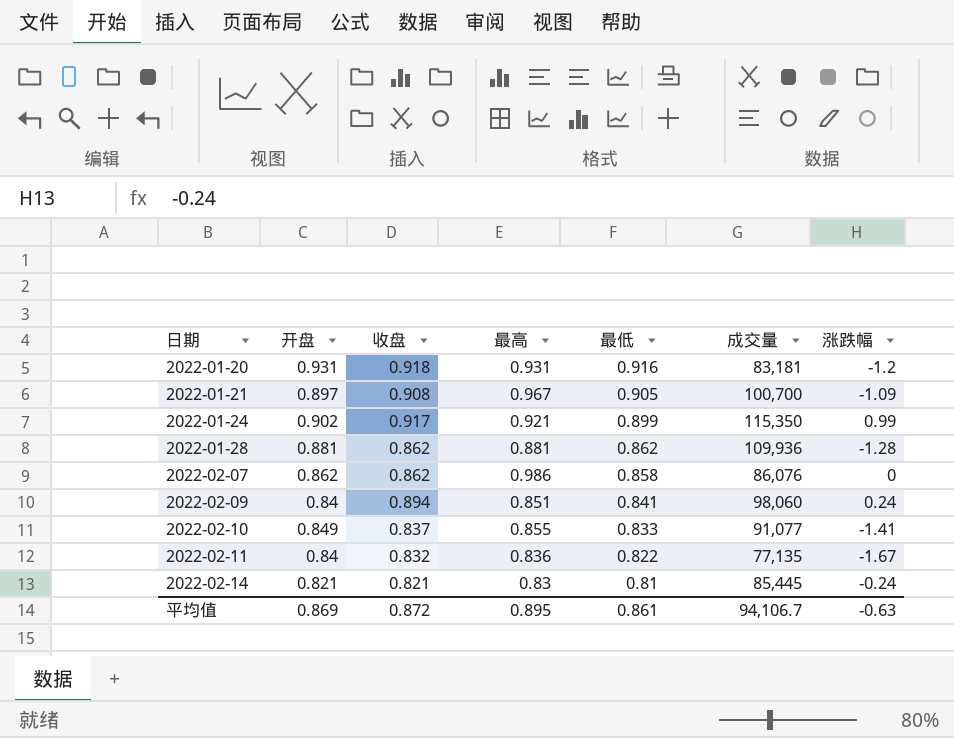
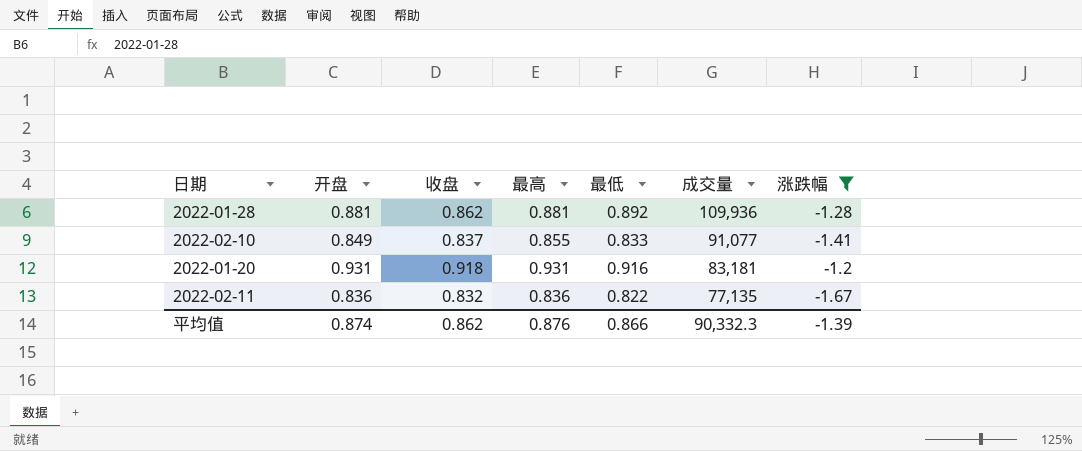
filter: none -> 涨跌幅 <= -1.2
row order: 日期 ascending -> 成交量 descending
2022-01-28 | 最低: 0.862 -> 0.892
2022-02-11 | 开盘: 0.84 -> 0.836
平均值 | 开盘: 0.869 -> 0.874
平均值 | 收盘: 0.872 -> 0.862
平均值 | 最高: 0.895 -> 0.876
平均值 | 最低: 0.861 -> 0.866
平均值 | 成交量: 94,106.7 -> 90,332.3
平均值 | 涨跌幅: -0.63 -> -1.39

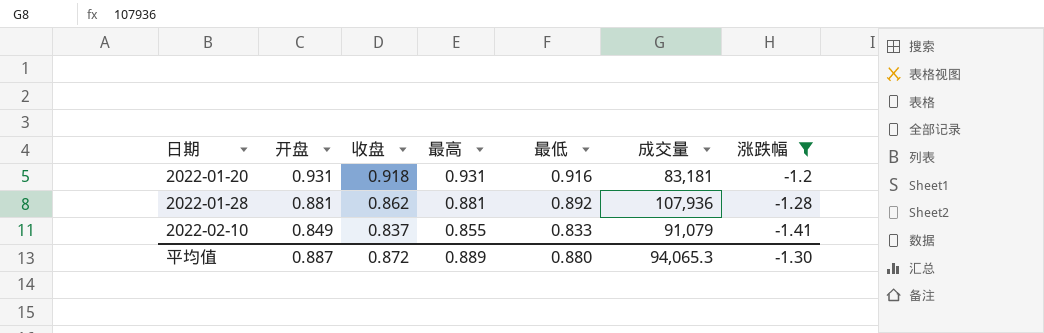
row order: 成交量 descending -> 日期 ascending
row 2022-02-11: 0.836 | 0.832 | 0.836 | 0.822 | 77,135 | -1.67 -> none
2022-01-28 | 成交量: 109,936 -> 107,936
2022-02-10 | 成交量: 91,077 -> 91,079
平均值 | 开盘: 0.874 -> 0.887
平均值 | 收盘: 0.862 -> 0.872
平均值 | 最高: 0.876 -> 0.889
平均值 | 最低: 0.866 -> 0.880
平均值 | 成交量: 90,332.3 -> 94,065.3
平均值 | 涨跌幅: -1.39 -> -1.30

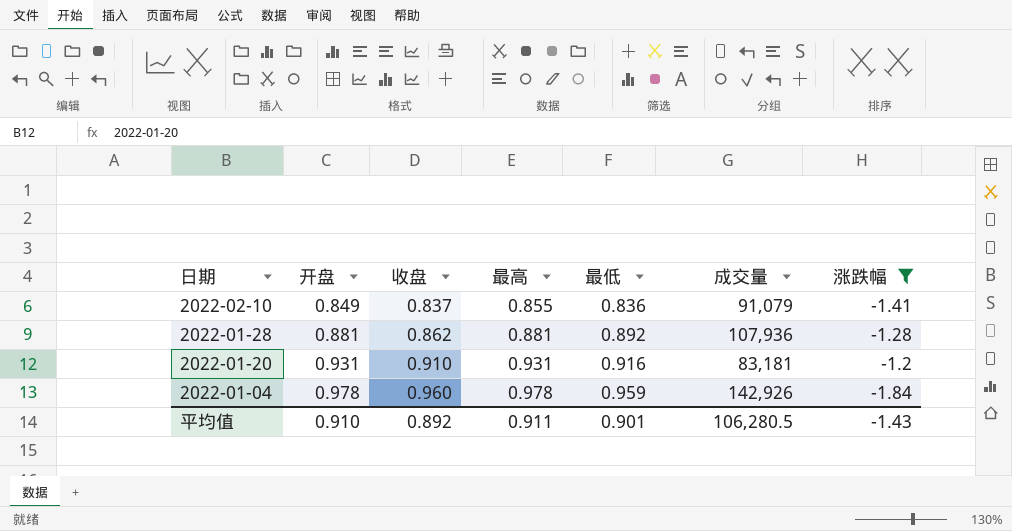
row order: 日期 ascending -> 日期 descending
2022-02-10 | 最低: 0.833 -> 0.836
2022-01-20 | 收盘: 0.918 -> 0.910
row 2022-01-04: none -> 0.978 | 0.960 | 0.978 | 0.959 | 142,926 | -1.84
平均值 | 开盘: 0.887 -> 0.910
平均值 | 收盘: 0.872 -> 0.892
平均值 | 最高: 0.889 -> 0.911
平均值 | 最低: 0.880 -> 0.901
平均值 | 成交量: 94,065.3 -> 106,280.5
平均值 | 涨跌幅: -1.30 -> -1.43

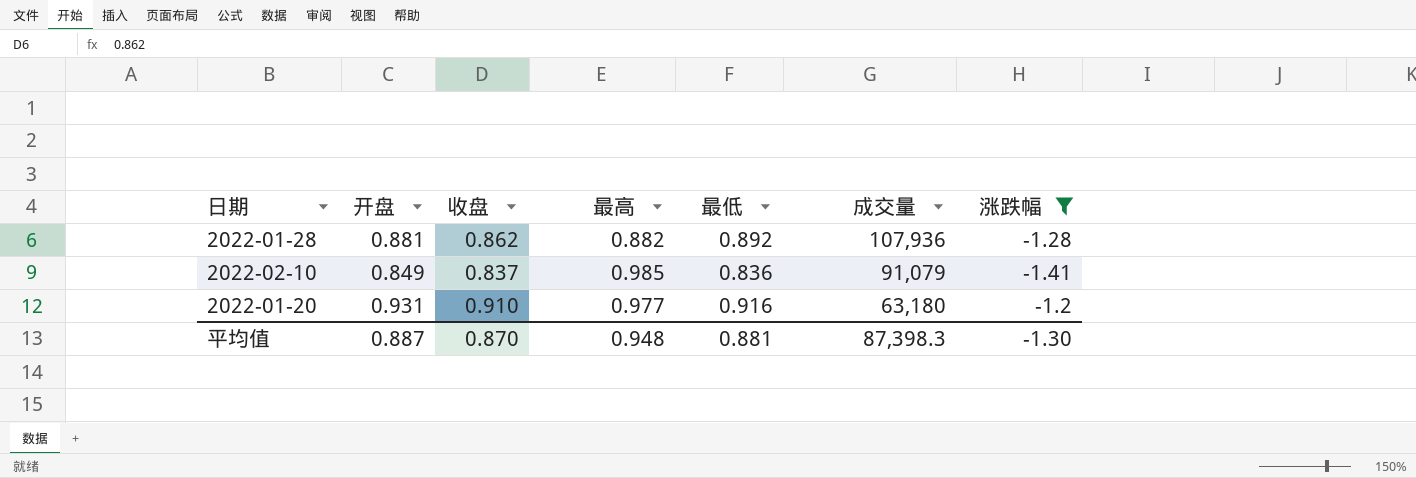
row order: 日期 descending -> 成交量 descending
row 2022-01-04: 0.978 | 0.960 | 0.978 | 0.959 | 142,926 | -1.84 -> none
2022-01-28 | 最高: 0.881 -> 0.882
2022-02-10 | 最高: 0.855 -> 0.985
2022-01-20 | 最高: 0.931 -> 0.977
2022-01-20 | 成交量: 83,181 -> 63,180
平均值 | 开盘: 0.910 -> 0.887
平均值 | 收盘: 0.892 -> 0.870
平均值 | 最高: 0.911 -> 0.948
平均值 | 最低: 0.901 -> 0.881
平均值 | 成交量: 106,280.5 -> 87,398.3
平均值 | 涨跌幅: -1.43 -> -1.30

